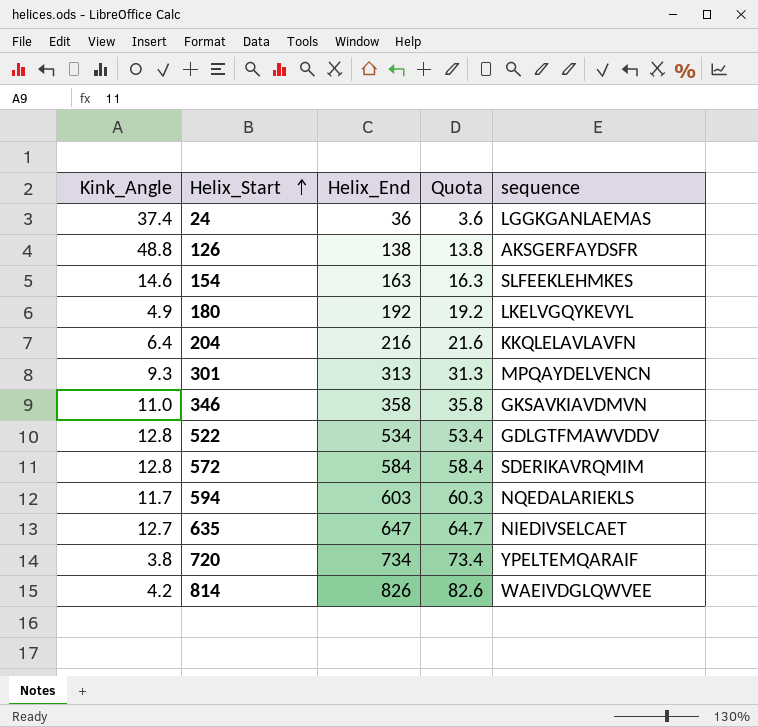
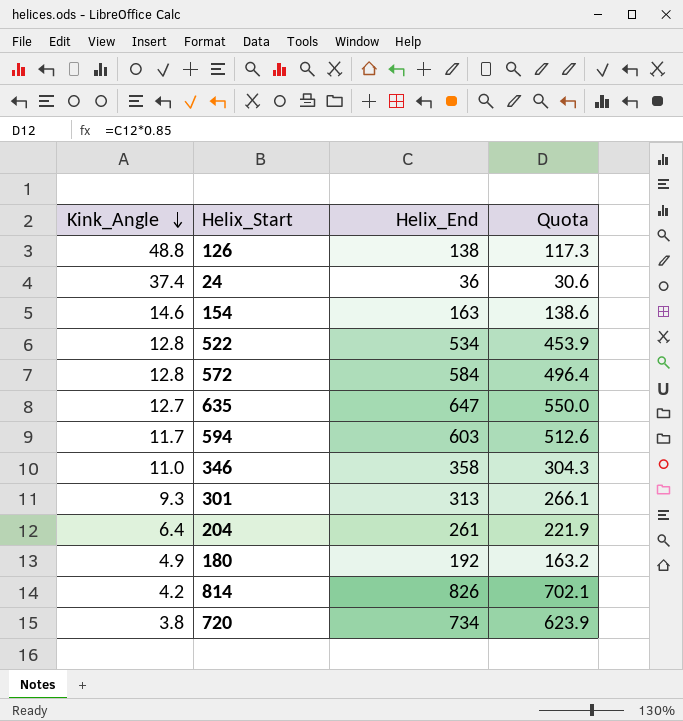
row order: Helix_Start ascending -> Kink_Angle descending
column sequence | position: 5 -> none
column Quota | formula: [Helix_End] * 0.1 -> [Helix_End] * 0.85
204 | Helix_End: 216 -> 261

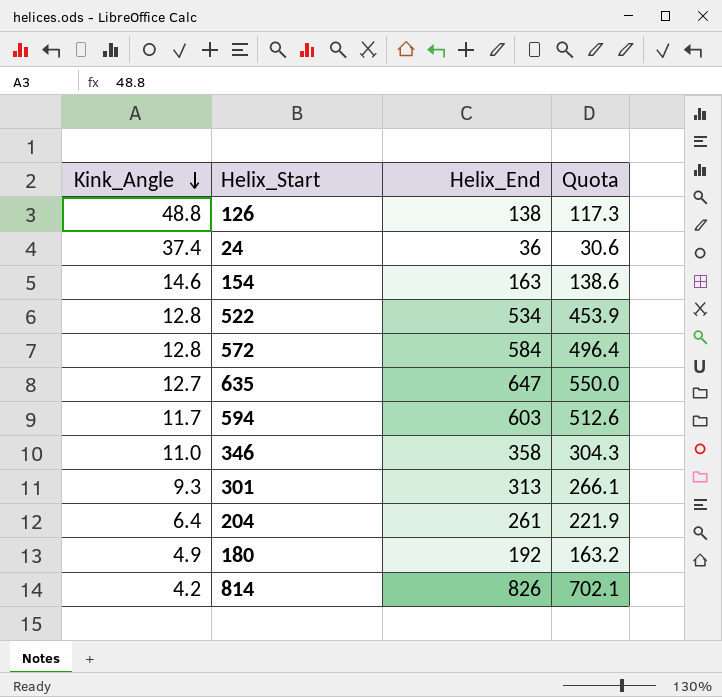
row 720: 3.8 | 734 | 623.9 -> none

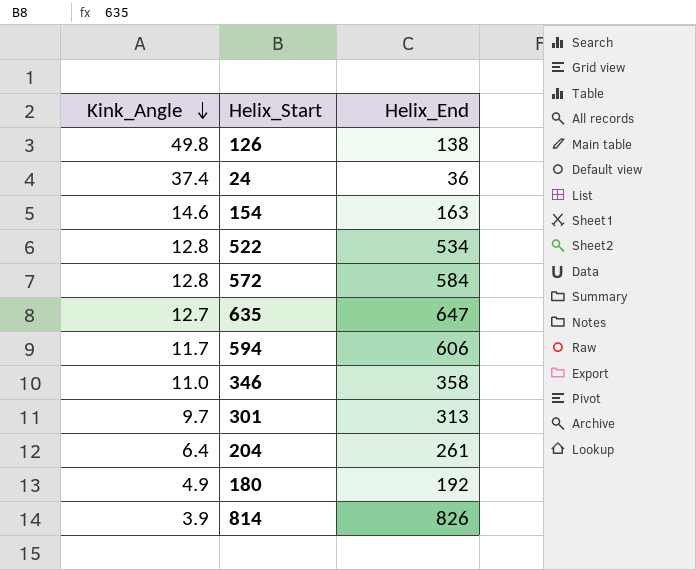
column Quota | formula: [Helix_End] * 0.85 -> none
126 | Kink_Angle: 48.8 -> 49.8
594 | Helix_End: 603 -> 606
301 | Kink_Angle: 9.3 -> 9.7
814 | Kink_Angle: 4.2 -> 3.9

